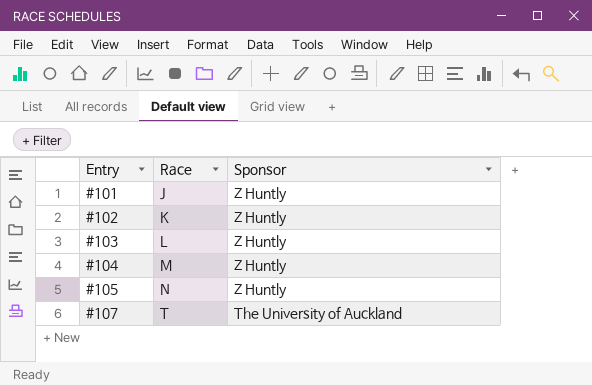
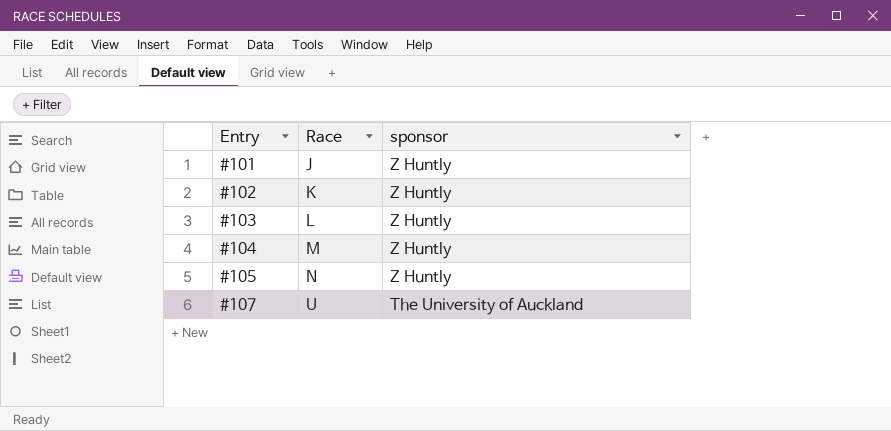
column name: Sponsor -> sponsor
#107 | Race: T -> U

